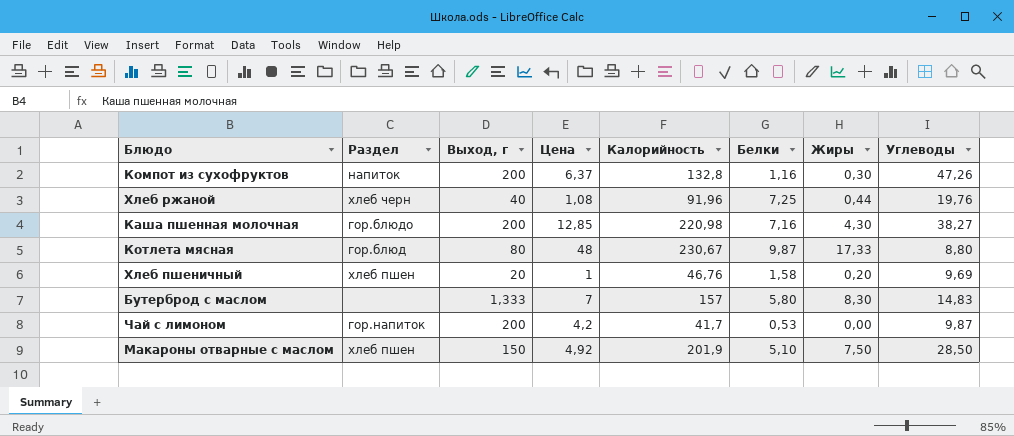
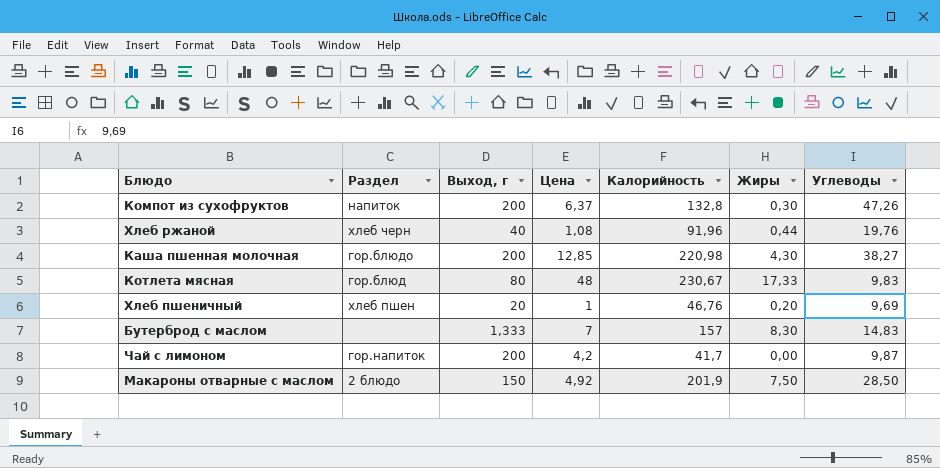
column Белки | position: 6 -> none
Котлета мясная | Углеводы: 8,80 -> 9,83
Макароны отварные с маслом | Раздел: хлеб пшен -> 2 блюдо

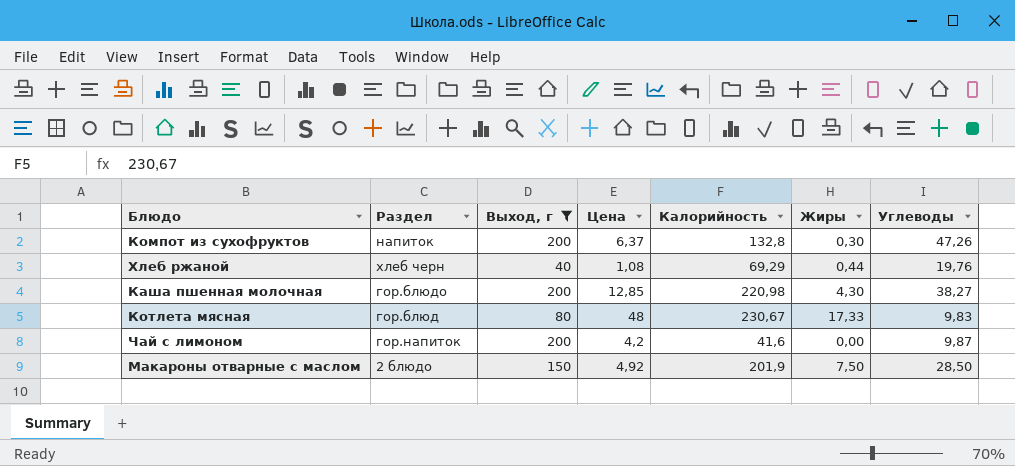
filter: none -> Выход, г >= 40
Хлеб ржаной | Калорийность: 91,96 -> 69,29
Чай с лимоном | Калорийность: 41,7 -> 41,6

